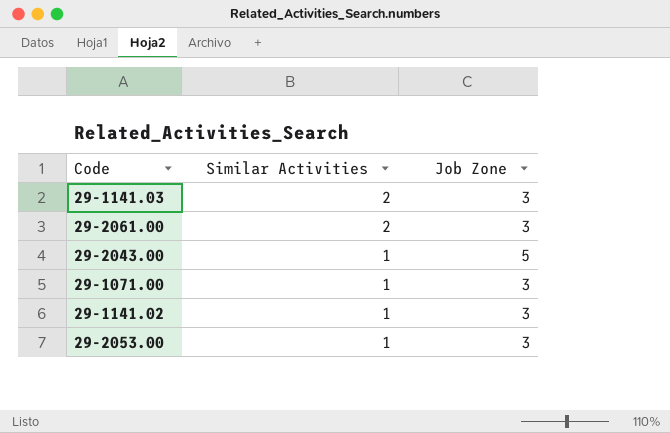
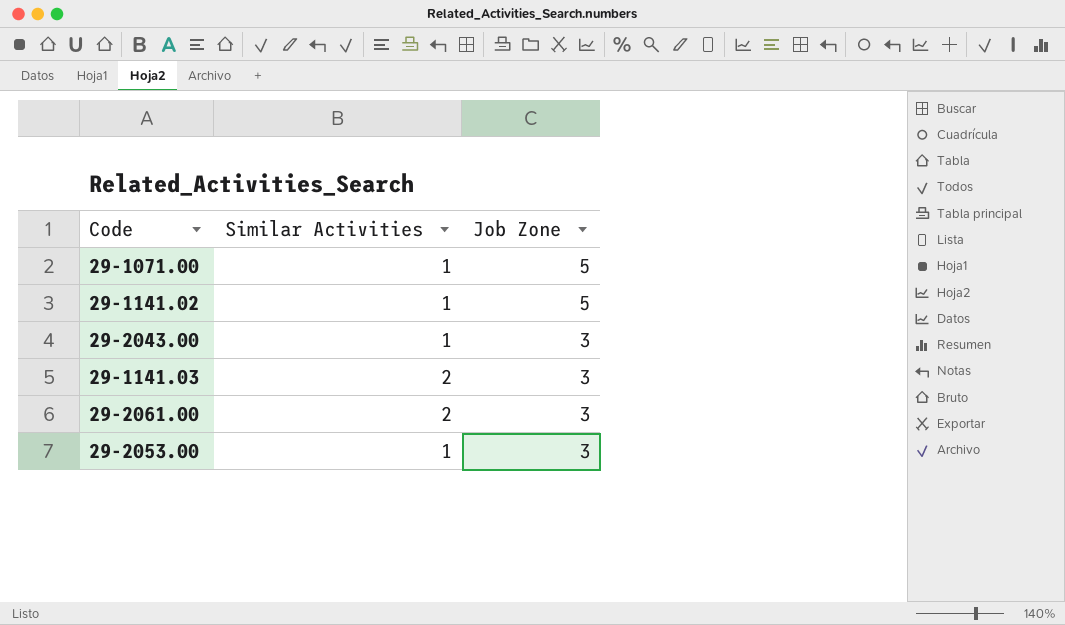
row order: Similar Activities descending -> Job Zone descending
29-1071.00 | Job Zone: 3 -> 5
29-1141.02 | Job Zone: 3 -> 5
29-2043.00 | Job Zone: 5 -> 3

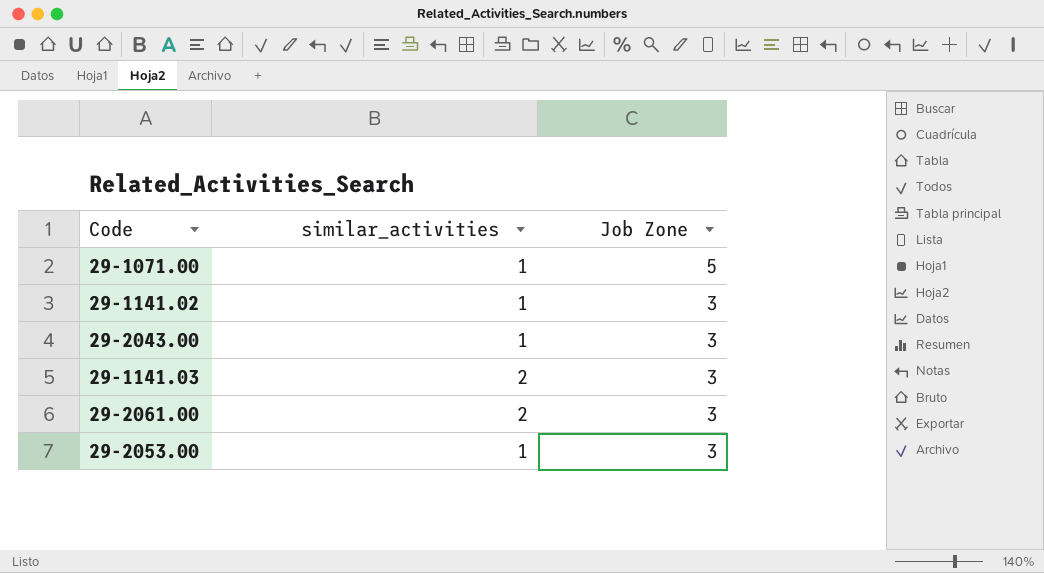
column name: Similar Activities -> similar_activities
29-1141.02 | Job Zone: 5 -> 3

